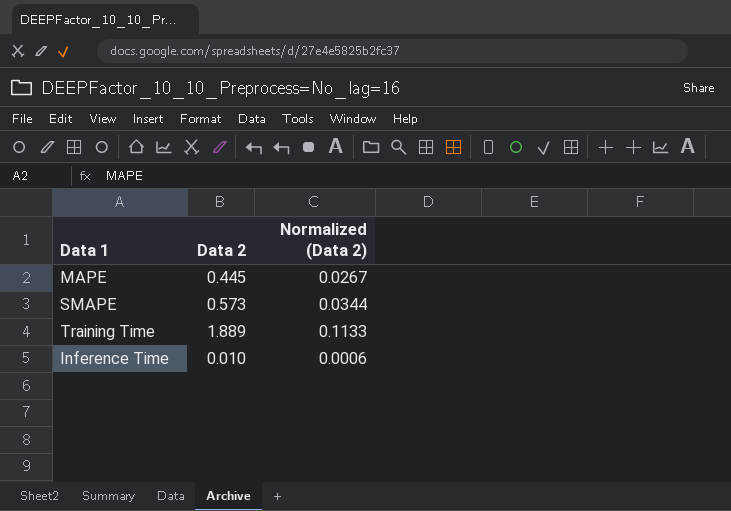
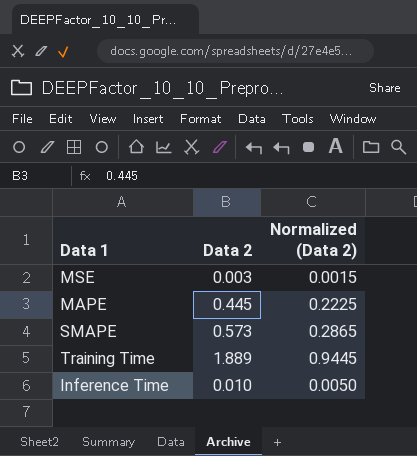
column Normalized (Data 2) | formula: [Data 2] * 0.06 -> [Data 2] * 0.5
row MSE: none -> 0.003 | 0.0015

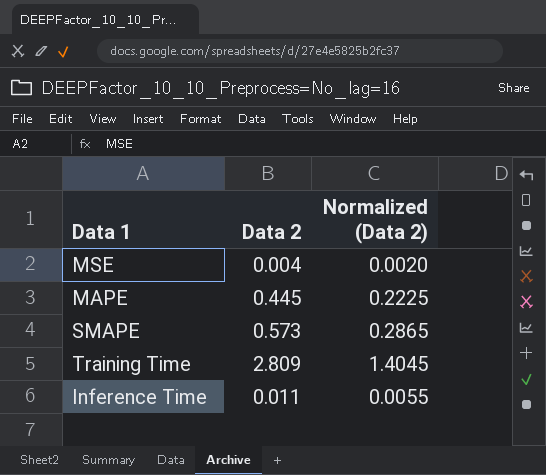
MSE | Data 2: 0.003 -> 0.004
MSE | Normalized (Data 2): 0.0015 -> 0.0020
Training Time | Data 2: 1.889 -> 2.809
Training Time | Normalized (Data 2): 0.9445 -> 1.4045
Inference Time | Data 2: 0.010 -> 0.011
Inference Time | Normalized (Data 2): 0.0050 -> 0.0055

